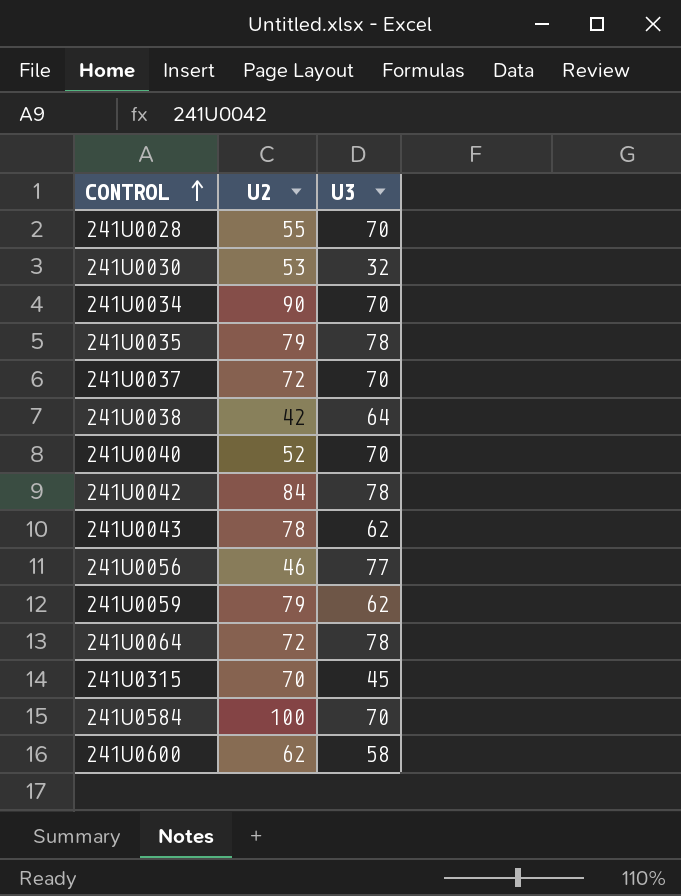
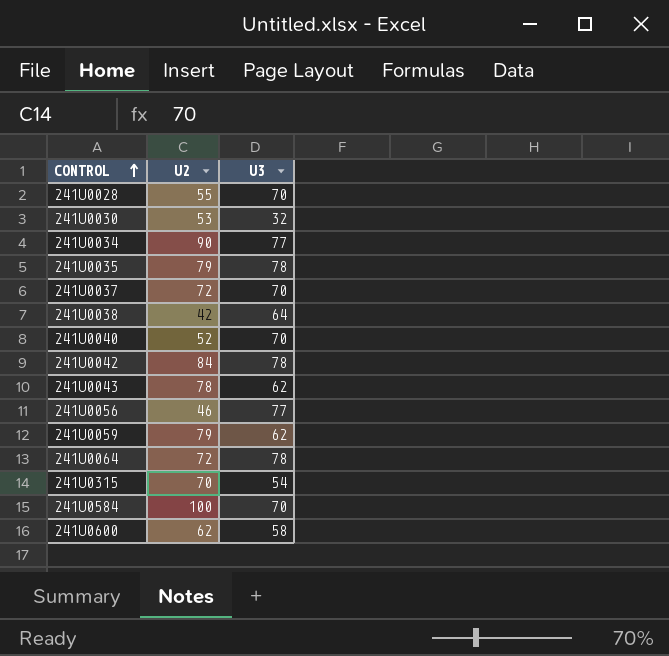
241U0034 | U3: 70 -> 77
241U0315 | U3: 45 -> 54

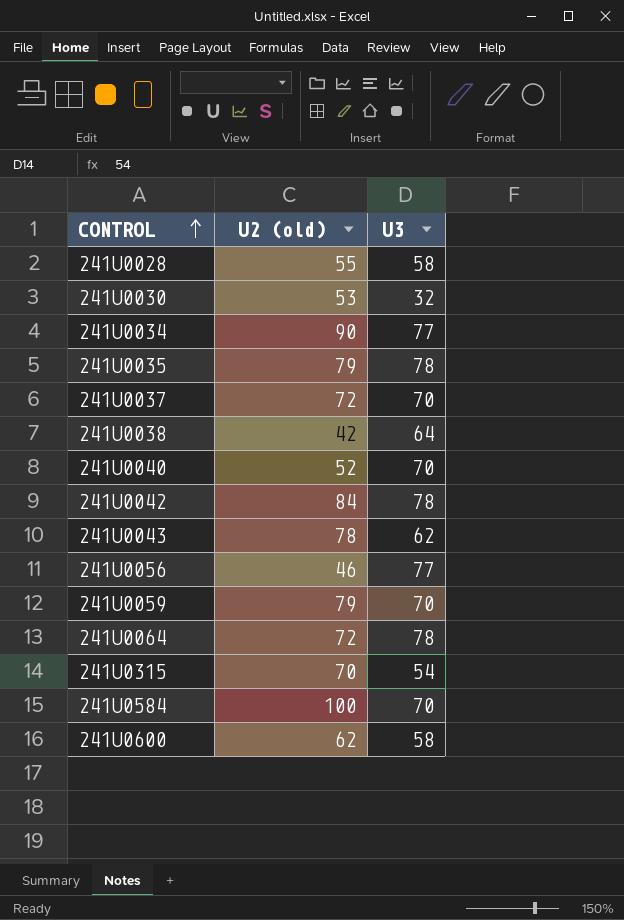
column name: U2 -> U2 (old)
241U0028 | U3: 70 -> 58
241U0059 | U3: 62 -> 70

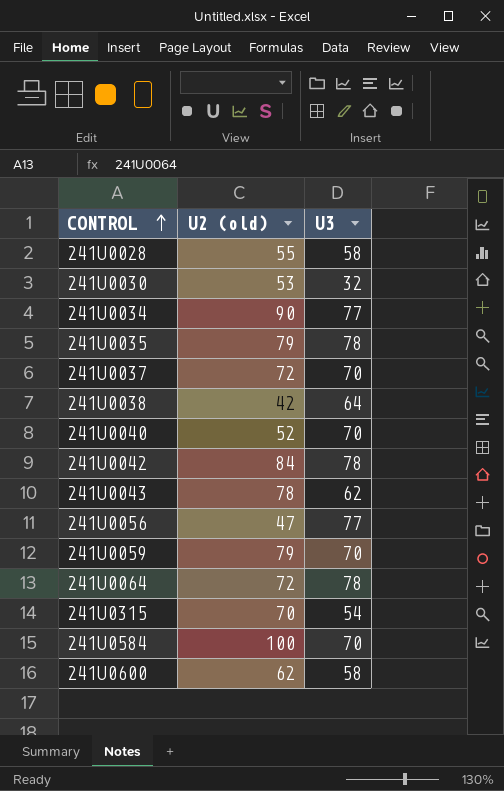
241U0056 | U2 (old): 46 -> 47

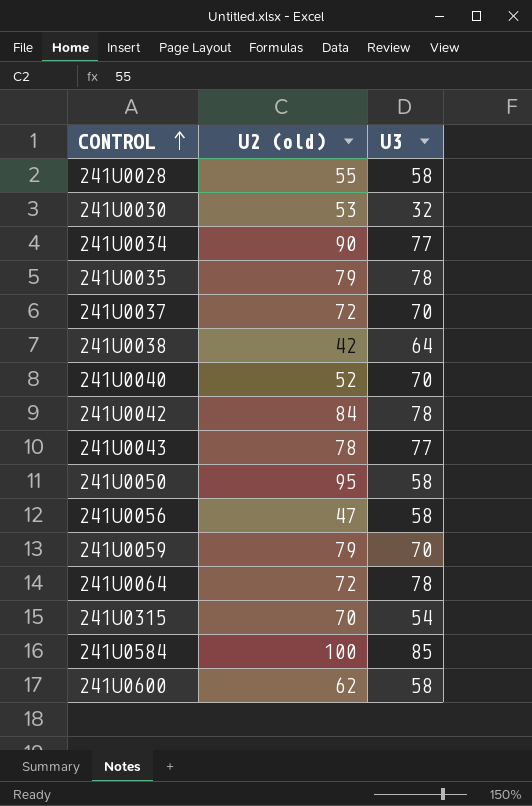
241U0043 | U3: 62 -> 77
row 241U0050: none -> 95 | 58
241U0056 | U3: 77 -> 58
241U0584 | U3: 70 -> 85

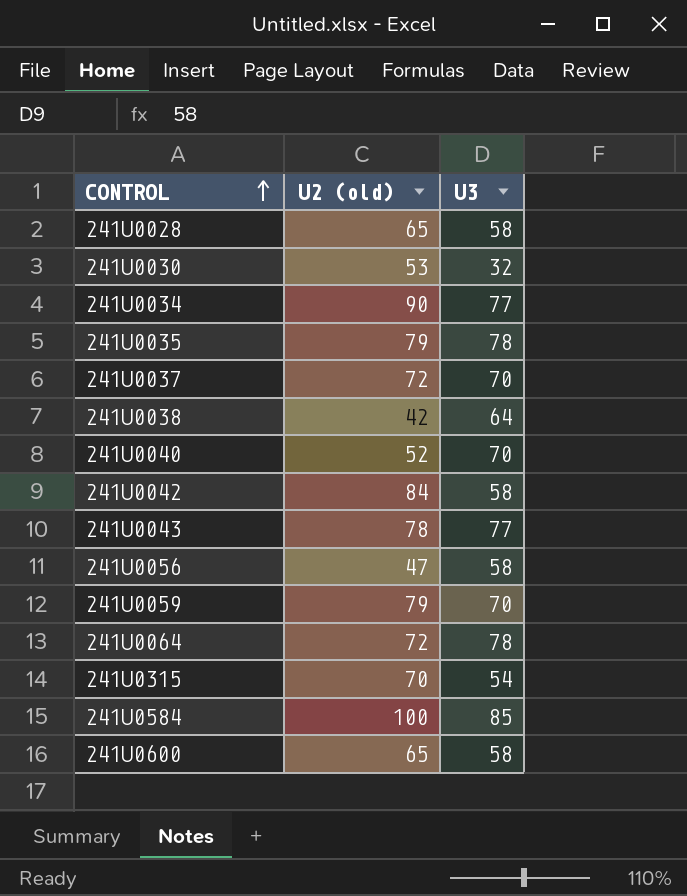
row 241U0050: 95 | 58 -> none
241U0028 | U2 (old): 55 -> 65
241U0042 | U3: 78 -> 58
241U0600 | U2 (old): 62 -> 65

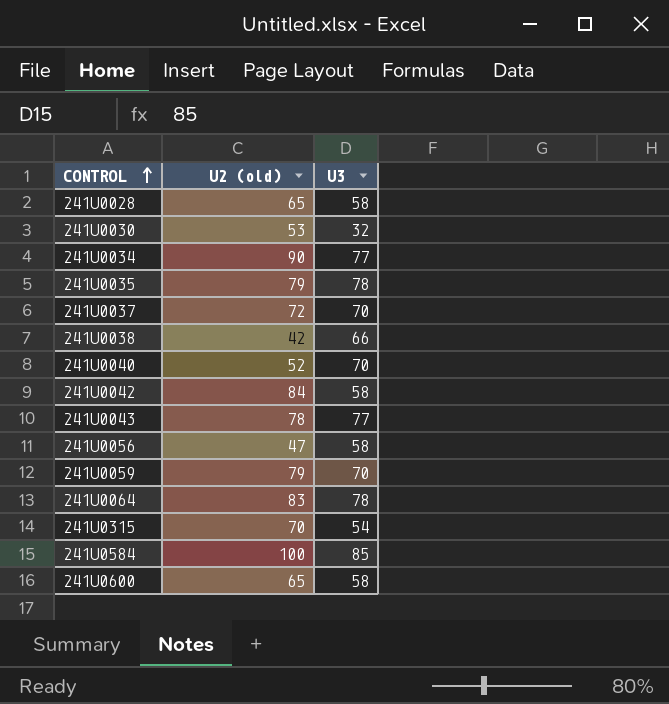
241U0038 | U3: 64 -> 66
241U0064 | U2 (old): 72 -> 83

